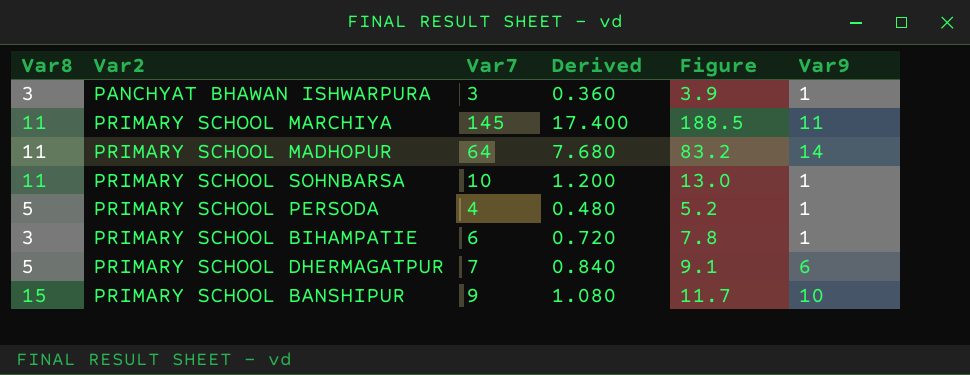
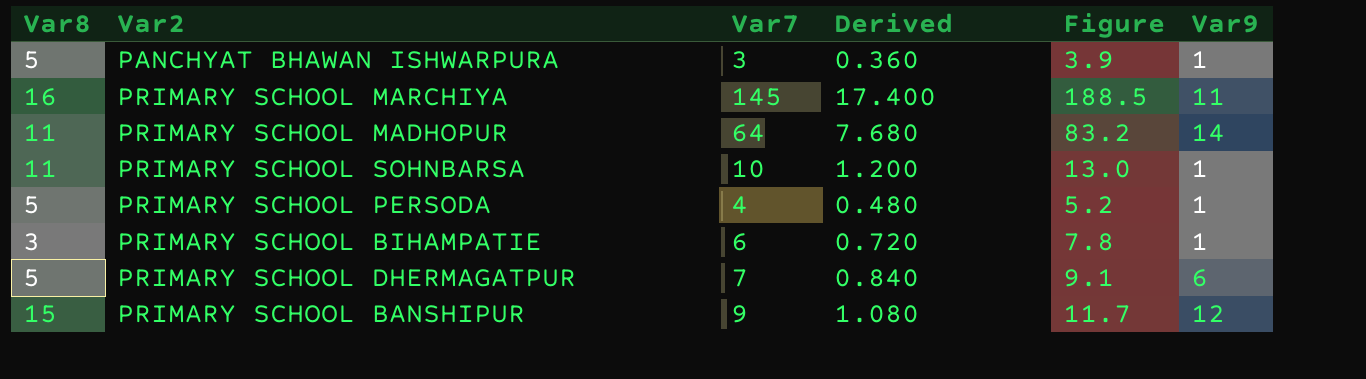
PANCHYAT BHAWAN ISHWARPURA | Var8: 3 -> 5
PRIMARY SCHOOL MARCHIYA | Var8: 11 -> 16
PRIMARY SCHOOL BANSHIPUR | Var9: 10 -> 12

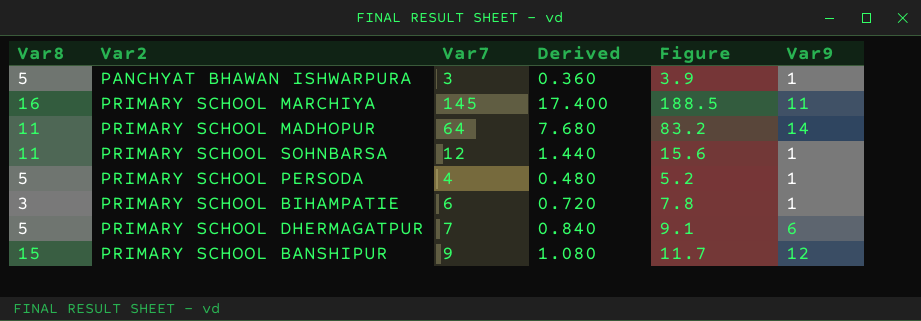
PRIMARY SCHOOL SOHNBARSA | Var7: 10 -> 12
PRIMARY SCHOOL SOHNBARSA | Derived: 1.200 -> 1.440
PRIMARY SCHOOL SOHNBARSA | Figure: 13.0 -> 15.6

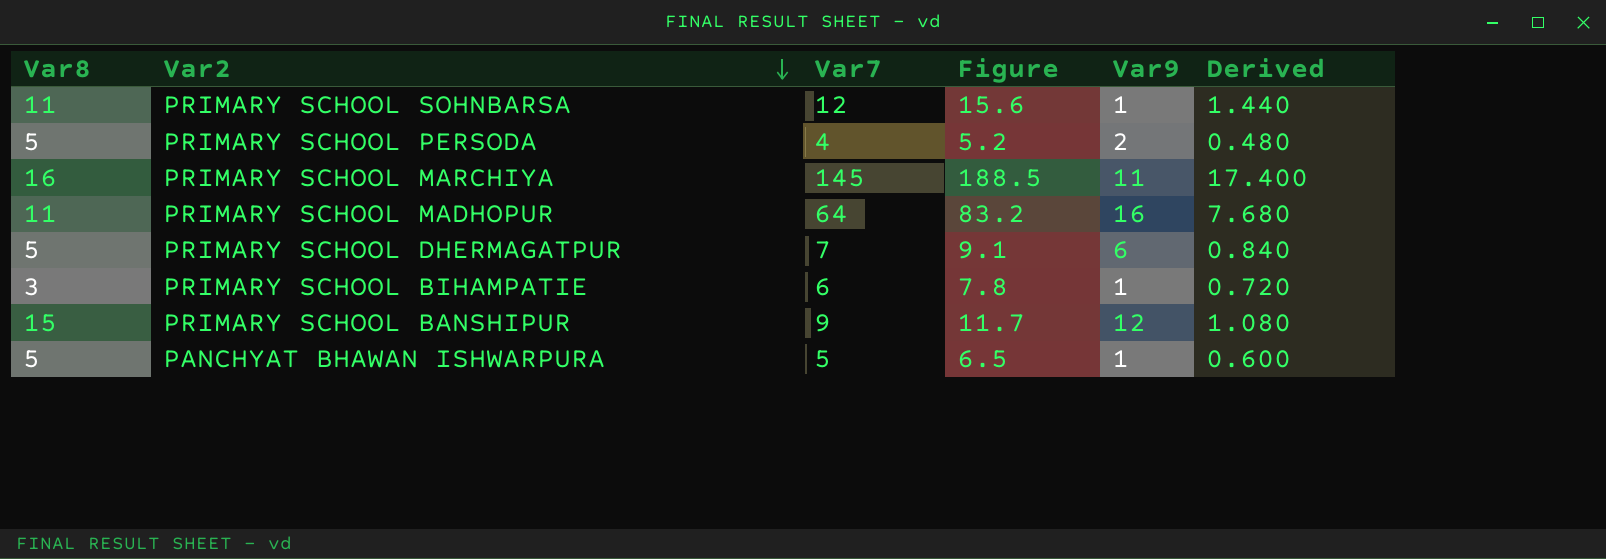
row order: none -> Var2 descending
column Derived | position: 4 -> 6
PRIMARY SCHOOL PERSODA | Var9: 1 -> 2
PRIMARY SCHOOL MADHOPUR | Var9: 14 -> 16
PANCHYAT BHAWAN ISHWARPURA | Var7: 3 -> 5
PANCHYAT BHAWAN ISHWARPURA | Figure: 3.9 -> 6.5
PANCHYAT BHAWAN ISHWARPURA | Derived: 0.360 -> 0.600

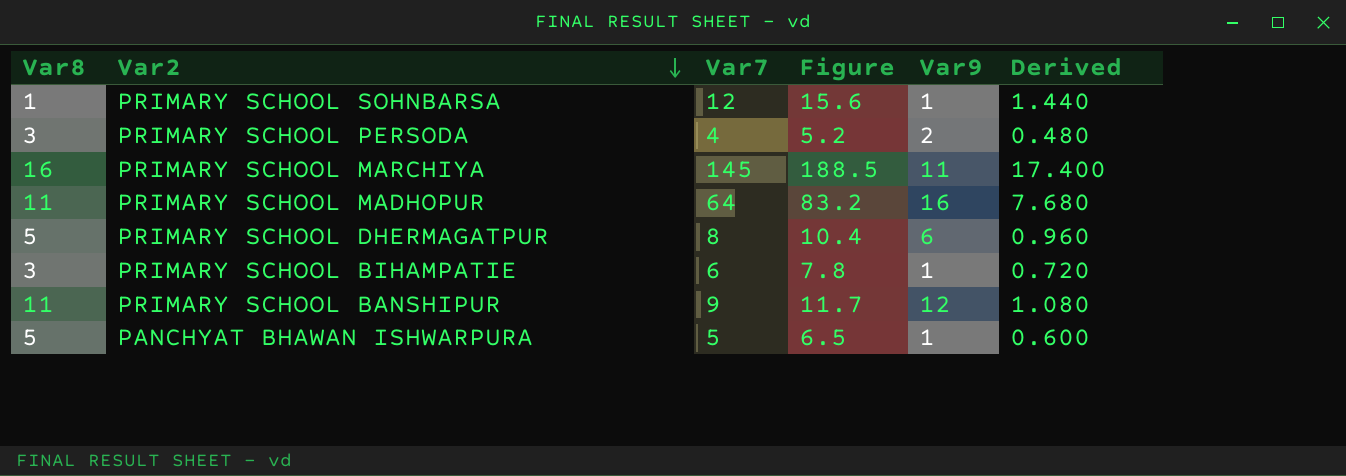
PRIMARY SCHOOL SOHNBARSA | Var8: 11 -> 1
PRIMARY SCHOOL PERSODA | Var8: 5 -> 3
PRIMARY SCHOOL DHERMAGATPUR | Var7: 7 -> 8
PRIMARY SCHOOL DHERMAGATPUR | Figure: 9.1 -> 10.4
PRIMARY SCHOOL DHERMAGATPUR | Derived: 0.840 -> 0.960
PRIMARY SCHOOL BANSHIPUR | Var8: 15 -> 11

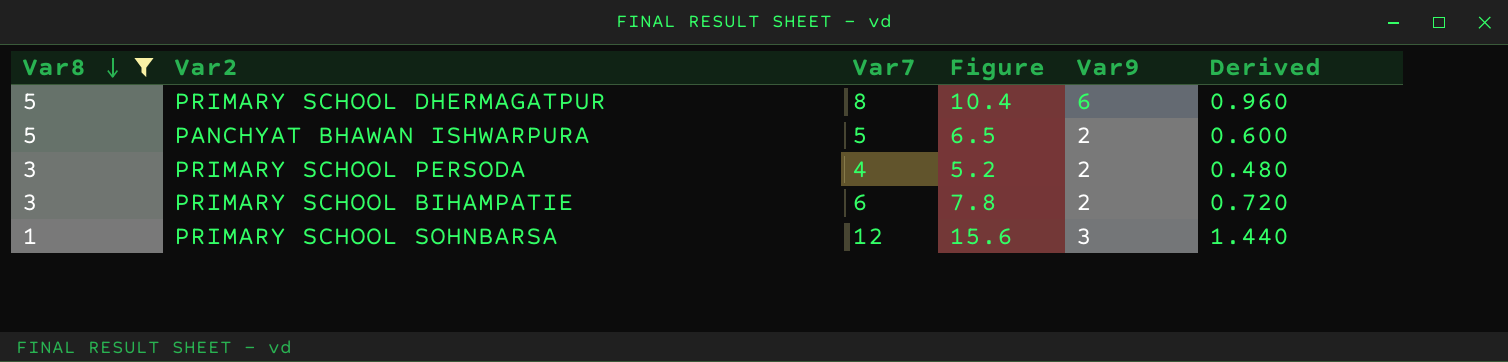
filter: none -> Var8 <= 5
row order: Var2 descending -> Var8 descending
PANCHYAT BHAWAN ISHWARPURA | Var9: 1 -> 2
PRIMARY SCHOOL BIHAMPATIE | Var9: 1 -> 2
PRIMARY SCHOOL SOHNBARSA | Var9: 1 -> 3

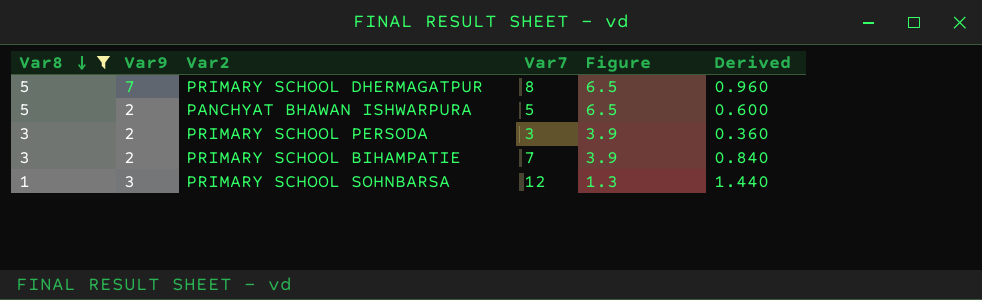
column Var9 | position: 5 -> 2
column Figure | formula: [Var7] * 1.3 -> [Var8] * 1.3
PRIMARY SCHOOL DHERMAGATPUR | Var9: 6 -> 7
PRIMARY SCHOOL PERSODA | Var7: 4 -> 3
PRIMARY SCHOOL PERSODA | Derived: 0.480 -> 0.360
PRIMARY SCHOOL BIHAMPATIE | Var7: 6 -> 7
PRIMARY SCHOOL BIHAMPATIE | Derived: 0.720 -> 0.840

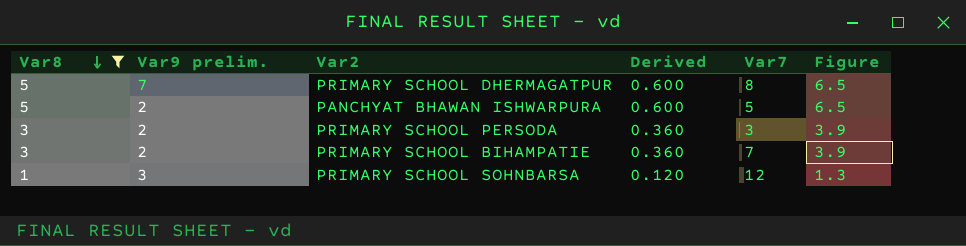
column name: Var9 -> Var9 prelim.
column Derived | formula: [Var7] * 0.12 -> [Var8] * 0.12
column Derived | position: 6 -> 4

